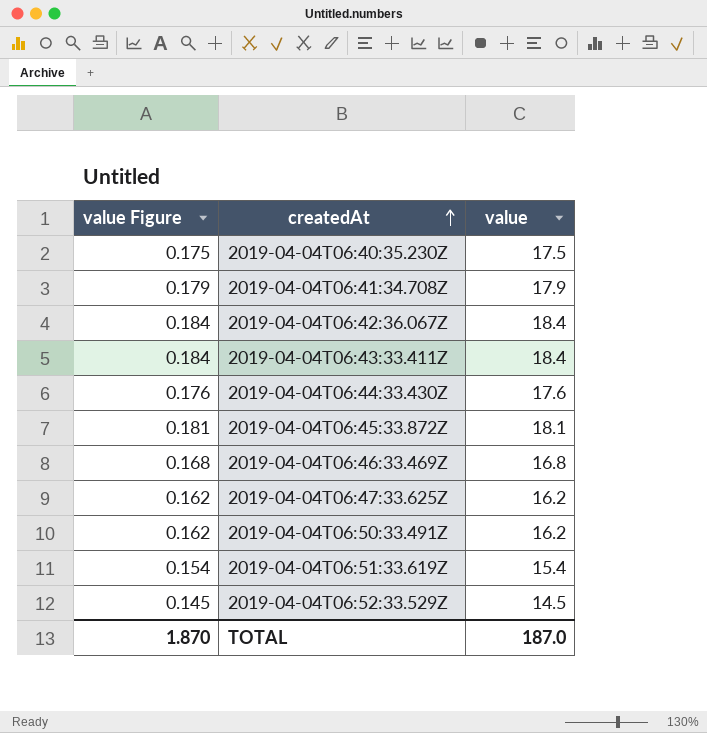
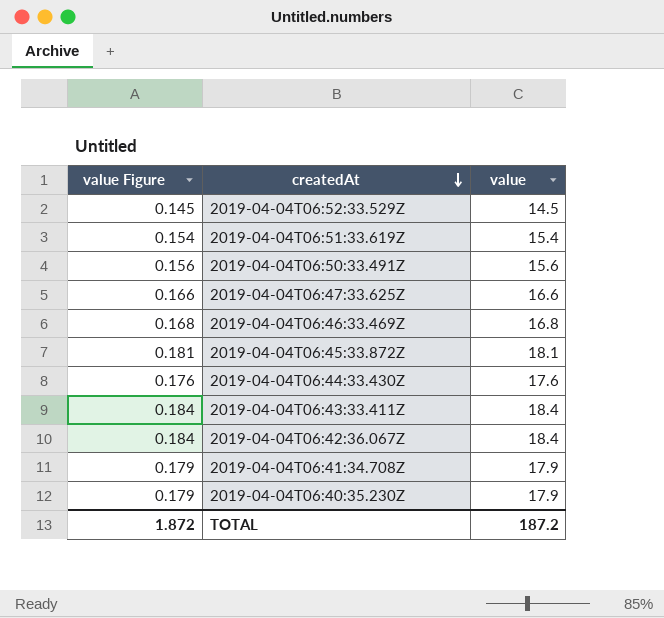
row order: createdAt ascending -> createdAt descending
2019-04-04T06:50:33.491Z | value Figure: 0.162 -> 0.156
2019-04-04T06:50:33.491Z | value: 16.2 -> 15.6
2019-04-04T06:47:33.625Z | value Figure: 0.162 -> 0.166
2019-04-04T06:47:33.625Z | value: 16.2 -> 16.6
2019-04-04T06:40:35.230Z | value Figure: 0.175 -> 0.179
2019-04-04T06:40:35.230Z | value: 17.5 -> 17.9
TOTAL | value Figure: 1.870 -> 1.872
TOTAL | value: 187.0 -> 187.2

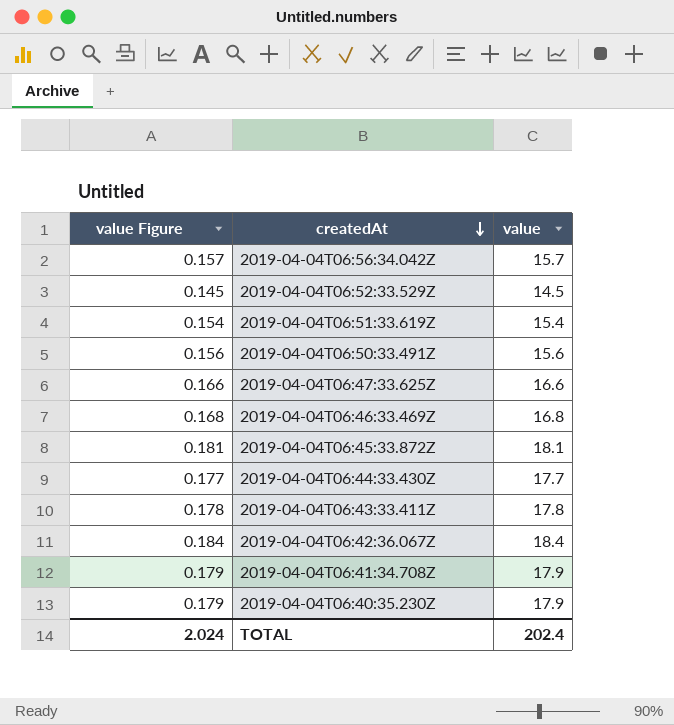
row 2019-04-04T06:56:34.042Z: none -> 0.157 | 15.7
2019-04-04T06:44:33.430Z | value Figure: 0.176 -> 0.177
2019-04-04T06:44:33.430Z | value: 17.6 -> 17.7
2019-04-04T06:43:33.411Z | value Figure: 0.184 -> 0.178
2019-04-04T06:43:33.411Z | value: 18.4 -> 17.8
TOTAL | value Figure: 1.872 -> 2.024
TOTAL | value: 187.2 -> 202.4

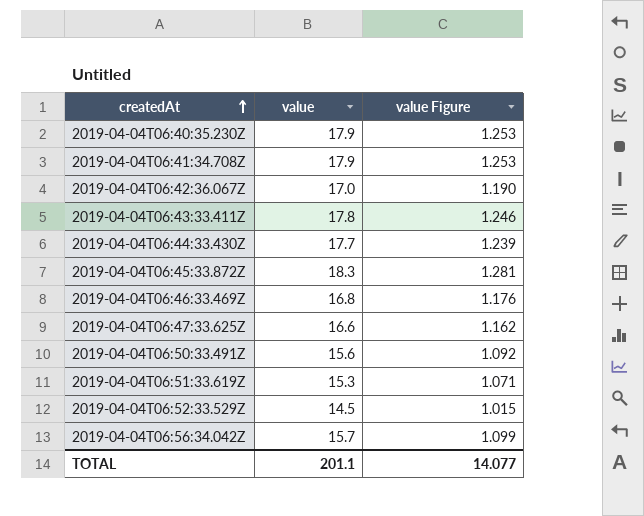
row order: createdAt descending -> createdAt ascending
column value Figure | formula: [value] * 0.01 -> [value] * 0.07
column value Figure | position: 1 -> 3
2019-04-04T06:42:36.067Z | value: 18.4 -> 17.0
2019-04-04T06:45:33.872Z | value: 18.1 -> 18.3
2019-04-04T06:51:33.619Z | value: 15.4 -> 15.3
TOTAL | value: 202.4 -> 201.1
TOTAL | value Figure: 2.024 -> 14.077

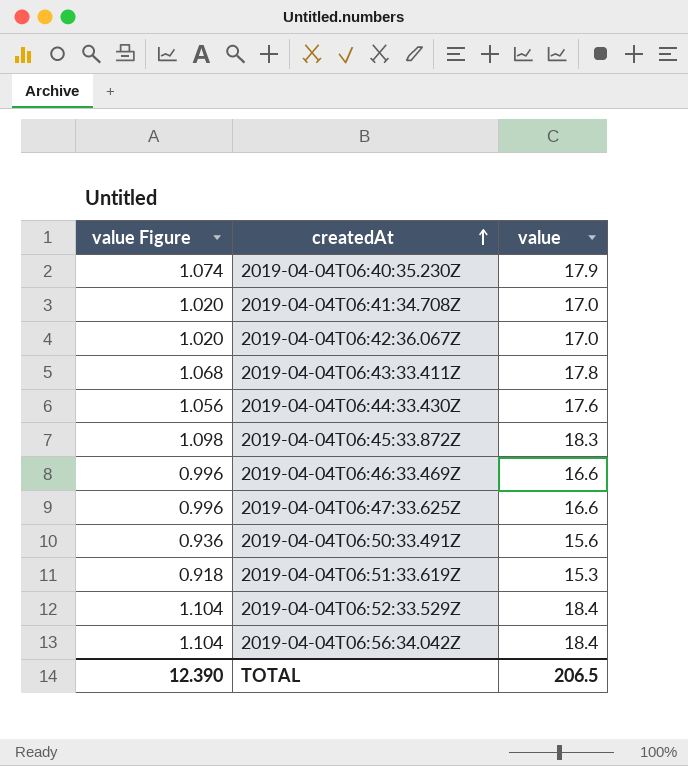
column value Figure | formula: [value] * 0.07 -> [value] * 0.06
column value Figure | position: 3 -> 1
2019-04-04T06:41:34.708Z | value: 17.9 -> 17.0
2019-04-04T06:44:33.430Z | value: 17.7 -> 17.6
2019-04-04T06:46:33.469Z | value: 16.8 -> 16.6
2019-04-04T06:52:33.529Z | value: 14.5 -> 18.4
2019-04-04T06:56:34.042Z | value: 15.7 -> 18.4
TOTAL | value Figure: 14.077 -> 12.390
TOTAL | value: 201.1 -> 206.5

